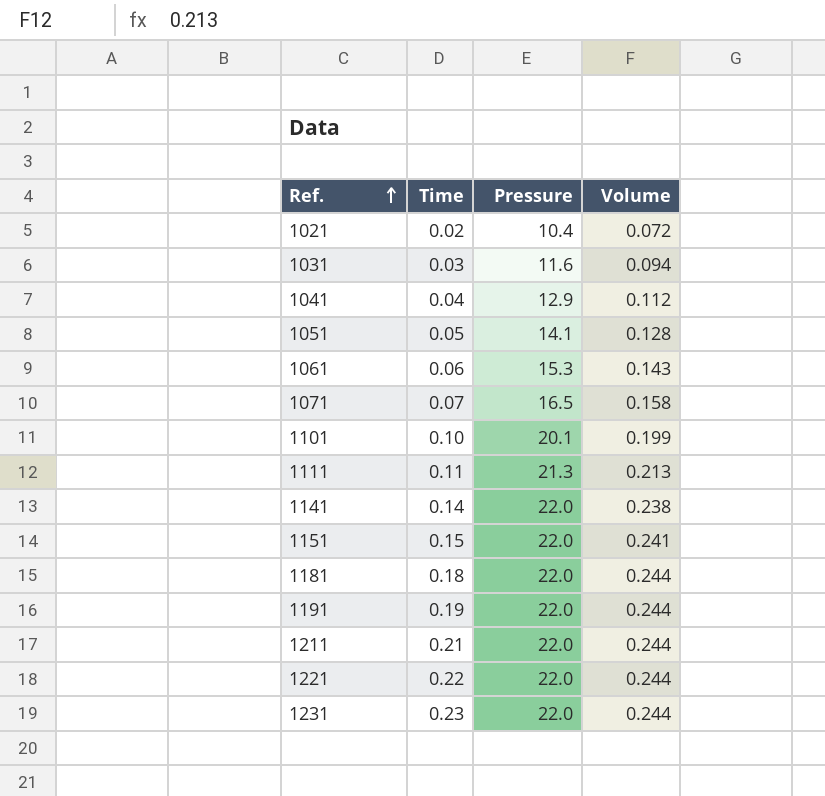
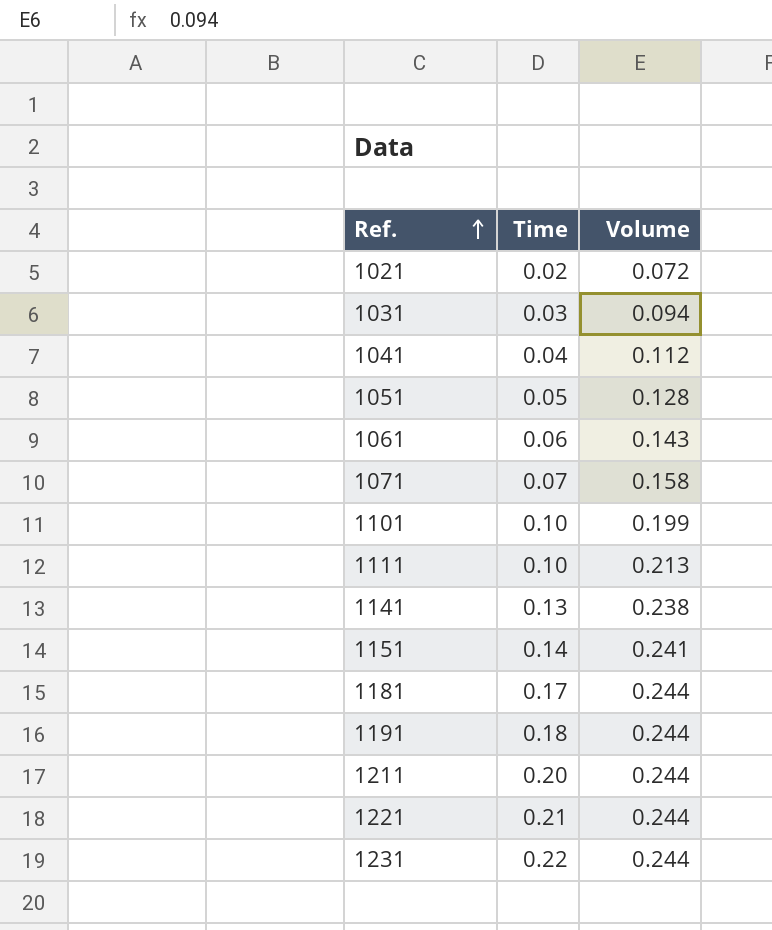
column Pressure | position: 3 -> none
1111 | Time: 0.11 -> 0.10
1141 | Time: 0.14 -> 0.13
1151 | Time: 0.15 -> 0.14
1181 | Time: 0.18 -> 0.17
1191 | Time: 0.19 -> 0.18
1211 | Time: 0.21 -> 0.20
1221 | Time: 0.22 -> 0.21
1231 | Time: 0.23 -> 0.22

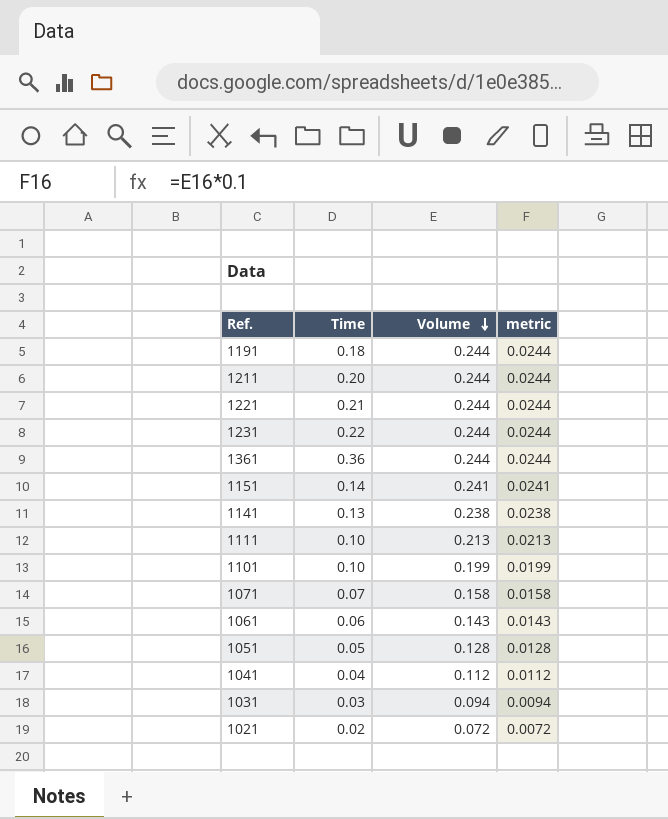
row order: Ref. ascending -> Volume descending
column metric | formula: none -> [Volume] * 0.1
row 1181: 0.17 | 0.244 -> none
row 1361: none -> 0.36 | 0.244 | 0.0244

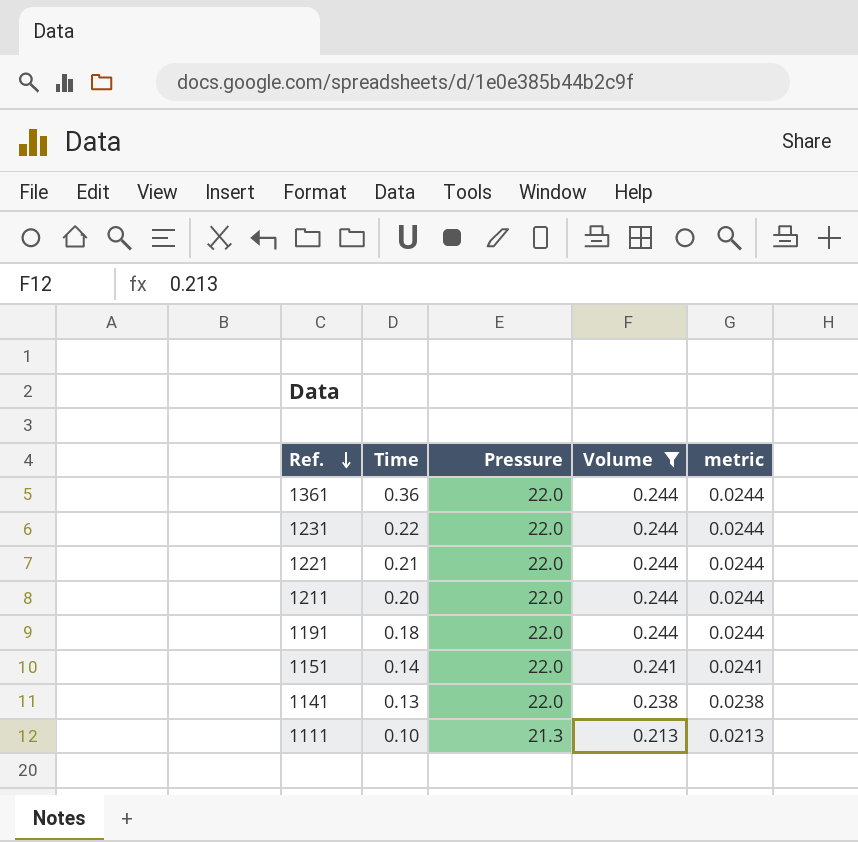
filter: none -> Volume >= 0.213
row order: Volume descending -> Ref. descending
column Pressure | position: none -> 3

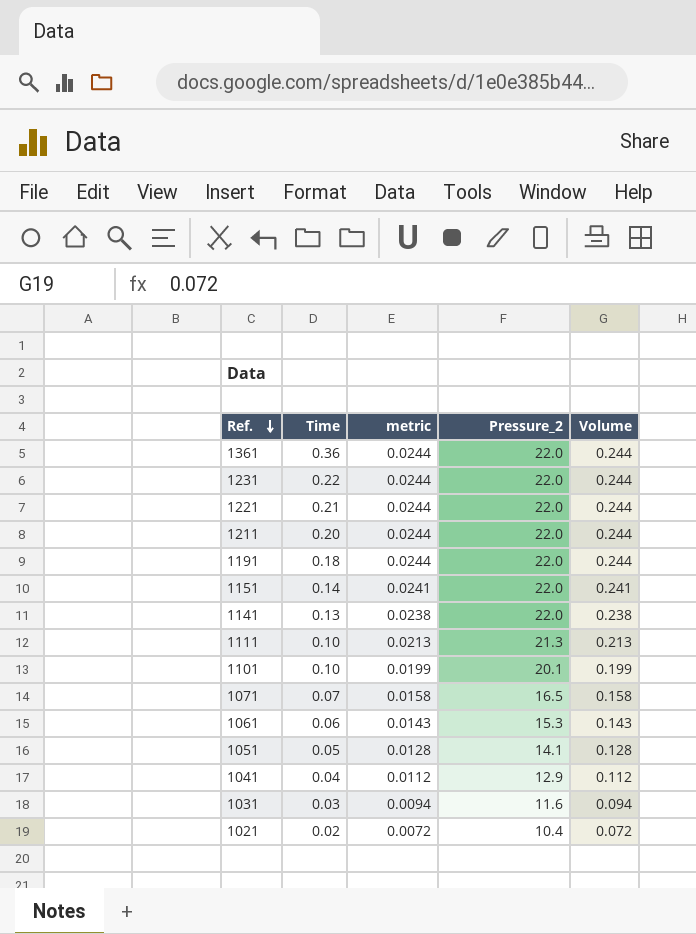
filter: Volume >= 0.213 -> none
column metric | position: 5 -> 3
column name: Pressure -> Pressure_2

